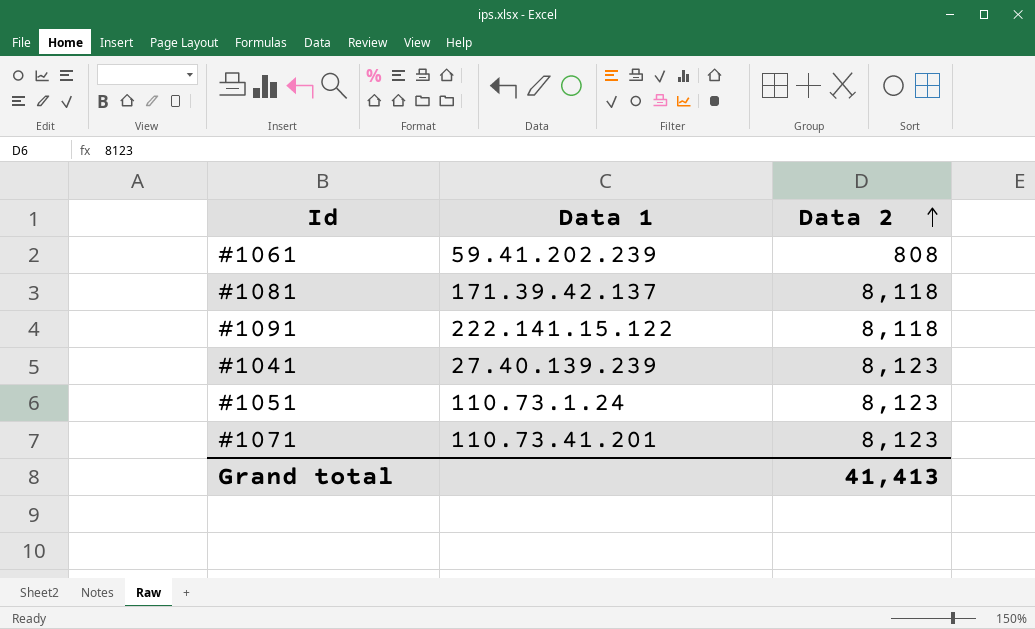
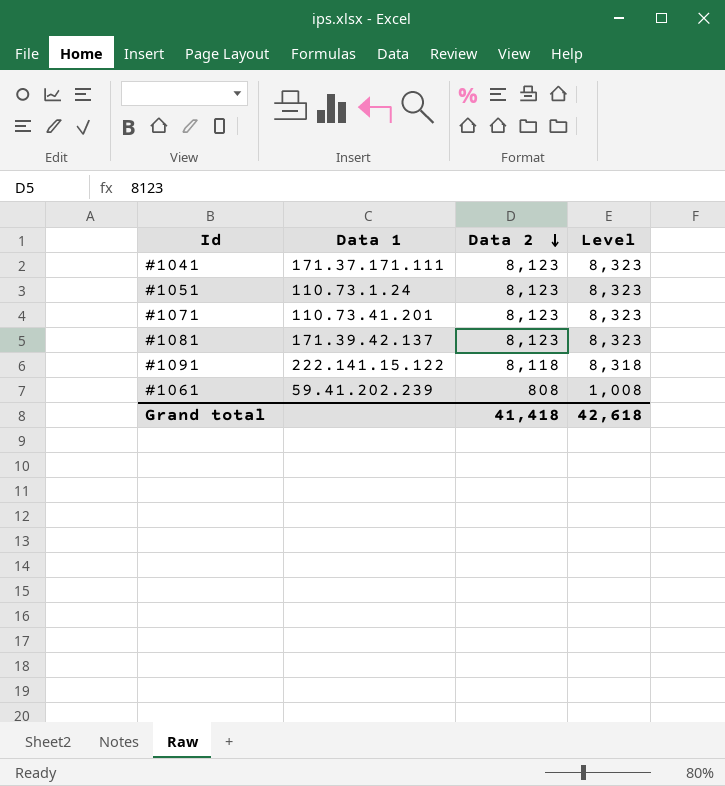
row order: Data 2 ascending -> Data 2 descending
column Level | formula: none -> [Data 2] + 200
#1041 | Data 1: 27.40.139.239 -> 171.37.171.111
#1081 | Data 2: 8,118 -> 8,123
Grand total | Data 2: 41,413 -> 41,418

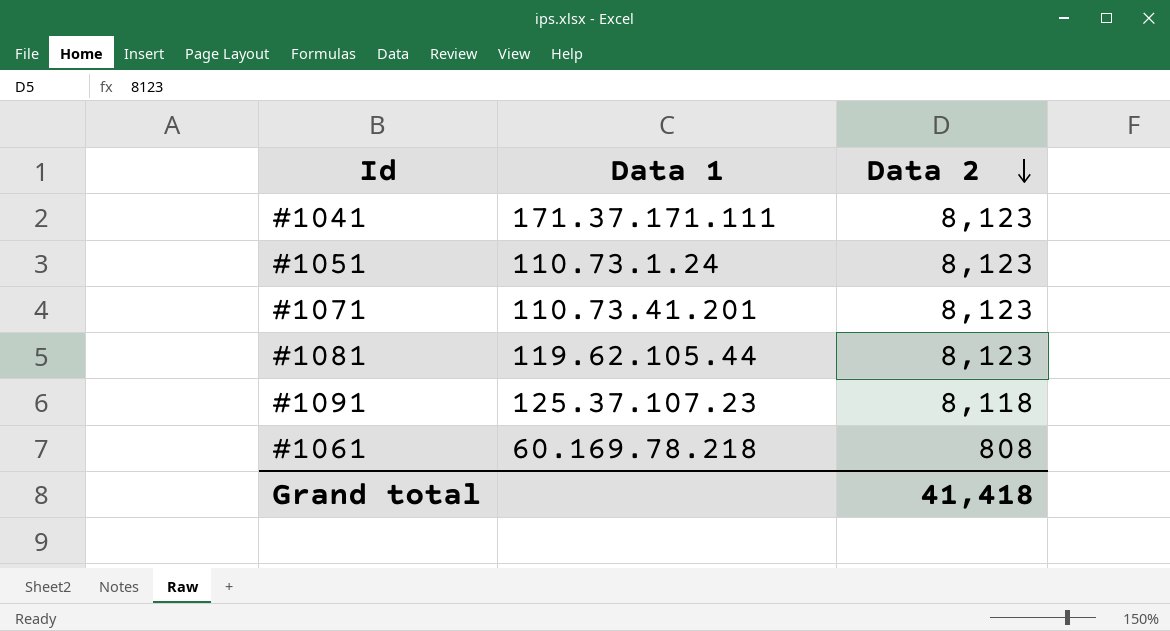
column Level | formula: [Data 2] + 200 -> none
#1081 | Data 1: 171.39.42.137 -> 119.62.105.44
#1091 | Data 1: 222.141.15.122 -> 125.37.107.23
#1061 | Data 1: 59.41.202.239 -> 60.169.78.218

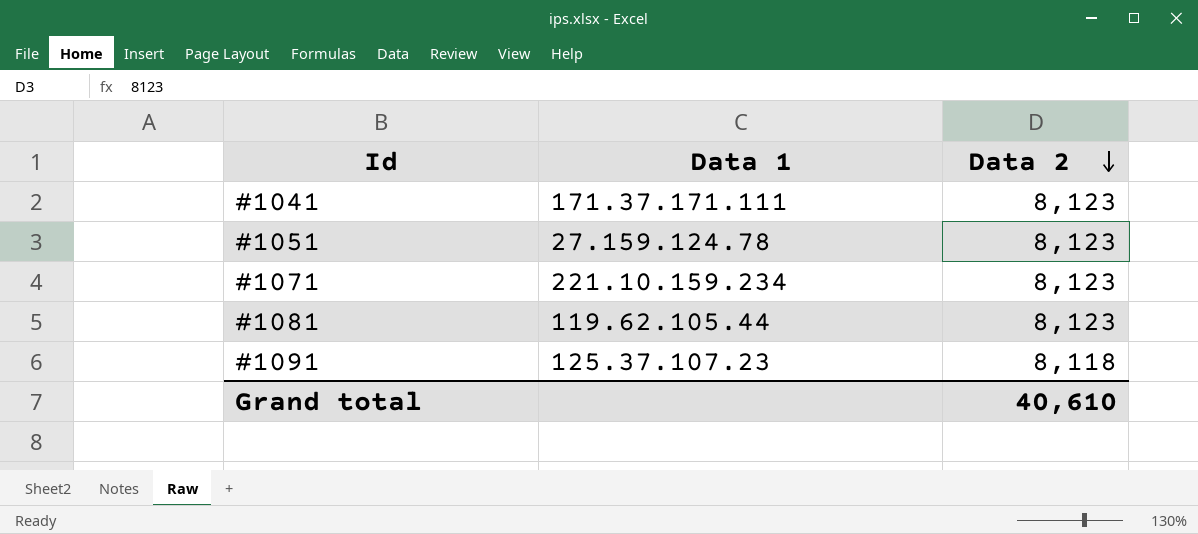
row #1061: 60.169.78.218 | 808 -> none
#1051 | Data 1: 110.73.1.24 -> 27.159.124.78
#1071 | Data 1: 110.73.41.201 -> 221.10.159.234
Grand total | Data 2: 41,418 -> 40,610

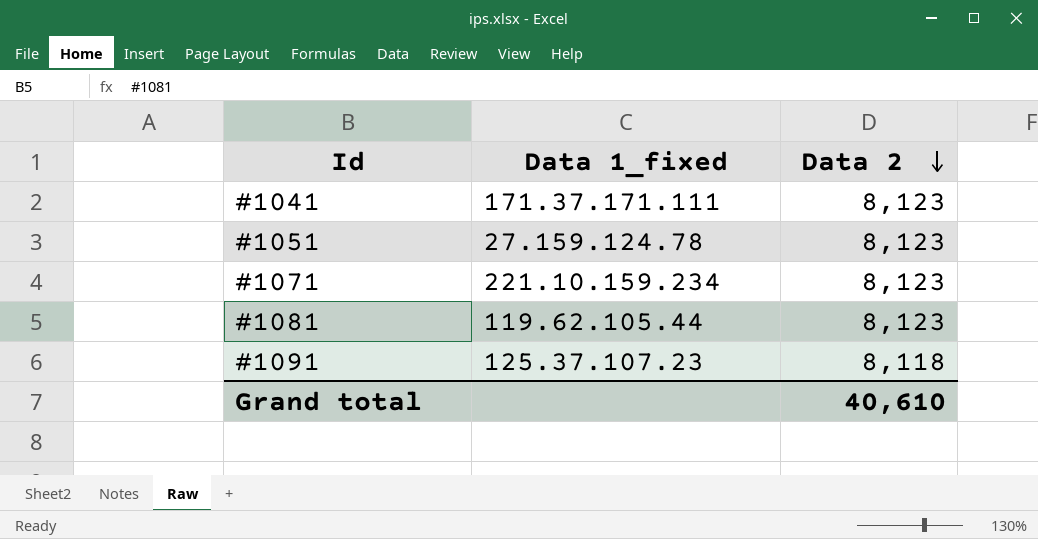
column name: Data 1 -> Data 1_fixed

